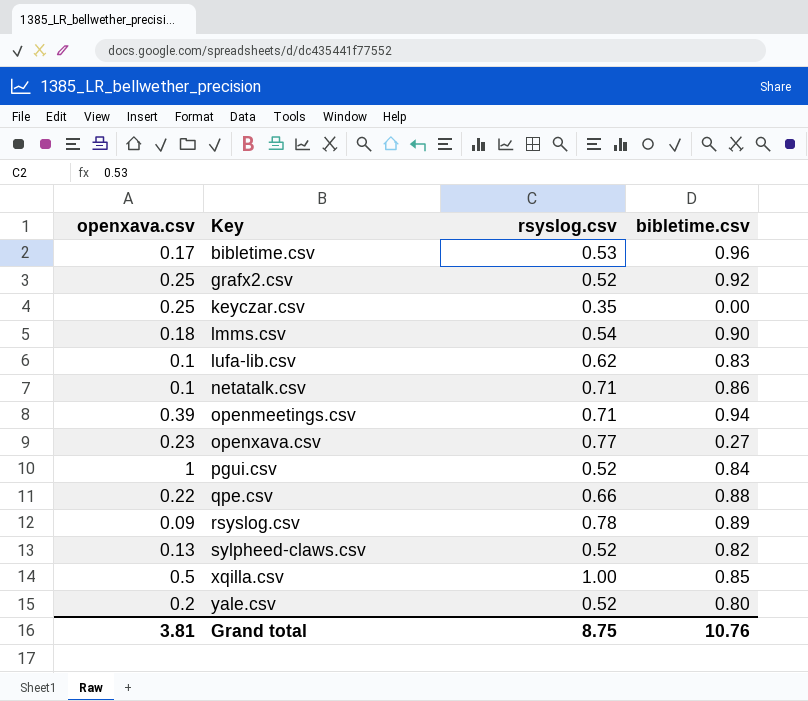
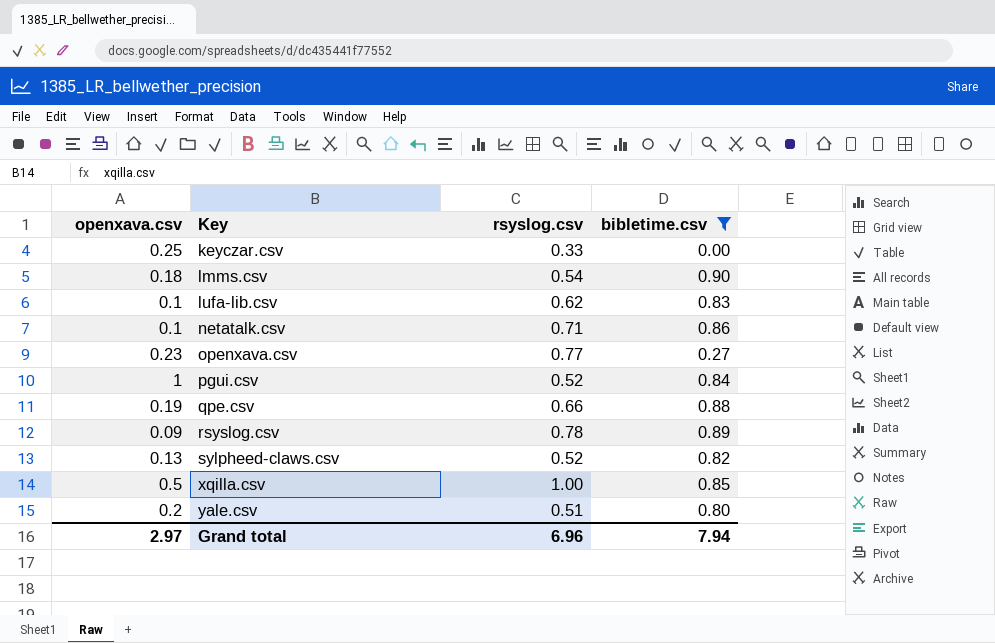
filter: none -> bibletime.csv <= 0.90
keyczar.csv | rsyslog.csv: 0.35 -> 0.33
qpe.csv | openxava.csv: 0.22 -> 0.19
yale.csv | rsyslog.csv: 0.52 -> 0.51
Grand total | openxava.csv: 3.81 -> 2.97
Grand total | rsyslog.csv: 8.75 -> 6.96
Grand total | bibletime.csv: 10.76 -> 7.94

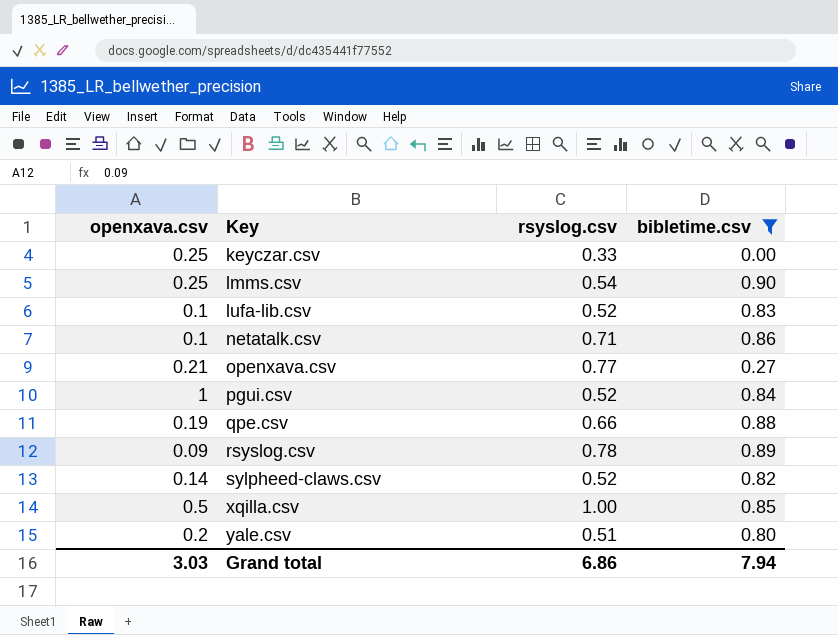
lmms.csv | openxava.csv: 0.18 -> 0.25
lufa-lib.csv | rsyslog.csv: 0.62 -> 0.52
openxava.csv | openxava.csv: 0.23 -> 0.21
sylpheed-claws.csv | openxava.csv: 0.13 -> 0.14
Grand total | openxava.csv: 2.97 -> 3.03
Grand total | rsyslog.csv: 6.96 -> 6.86

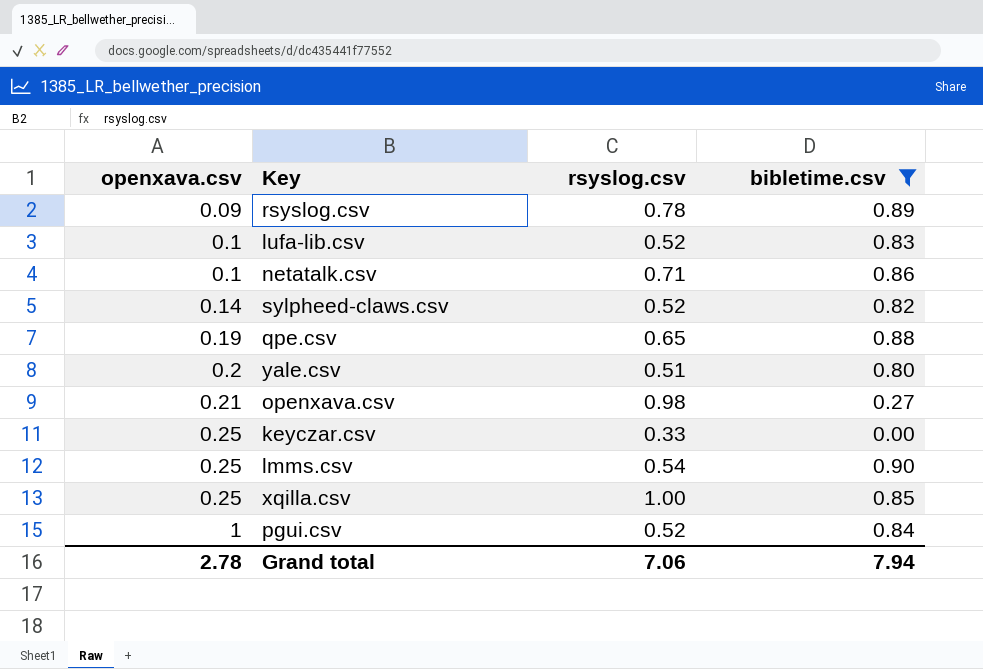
row order: Key ascending -> openxava.csv ascending
qpe.csv | rsyslog.csv: 0.66 -> 0.65
openxava.csv | rsyslog.csv: 0.77 -> 0.98
xqilla.csv | openxava.csv: 0.5 -> 0.25
Grand total | openxava.csv: 3.03 -> 2.78
Grand total | rsyslog.csv: 6.86 -> 7.06

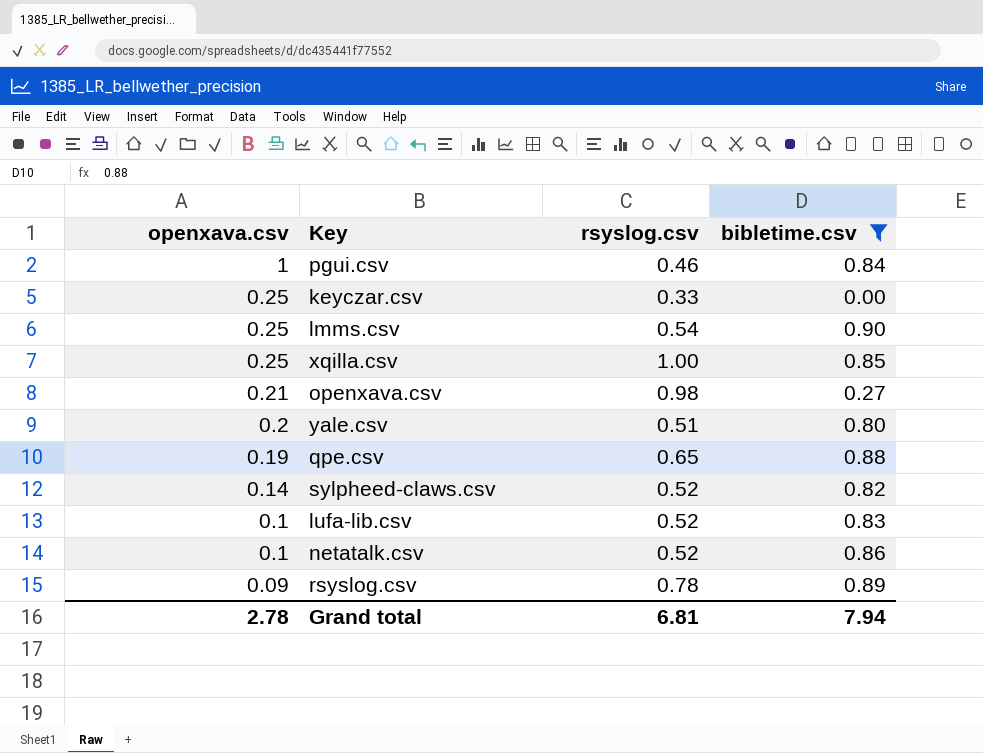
row order: openxava.csv ascending -> openxava.csv descending
pgui.csv | rsyslog.csv: 0.52 -> 0.46
netatalk.csv | rsyslog.csv: 0.71 -> 0.52
Grand total | rsyslog.csv: 7.06 -> 6.81

